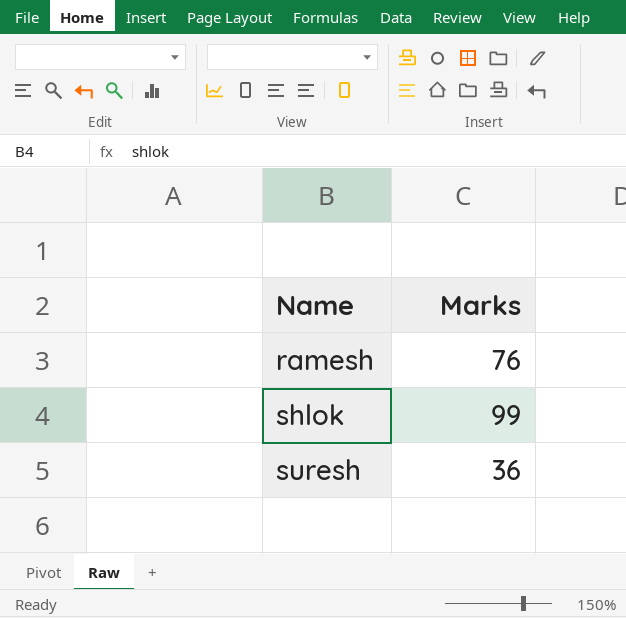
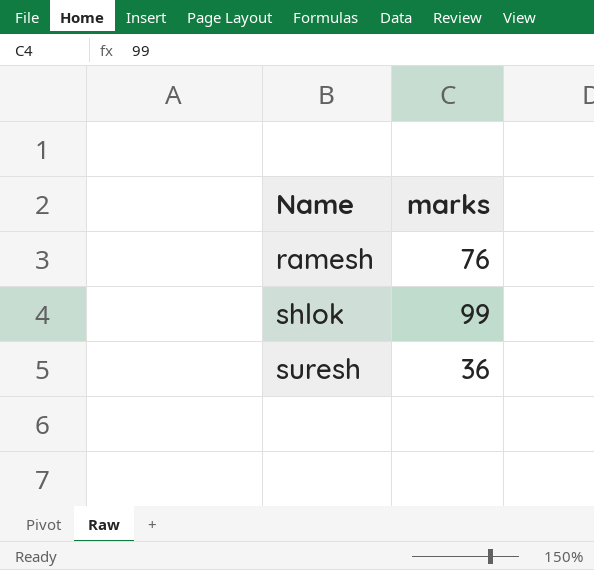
column name: Marks -> marks

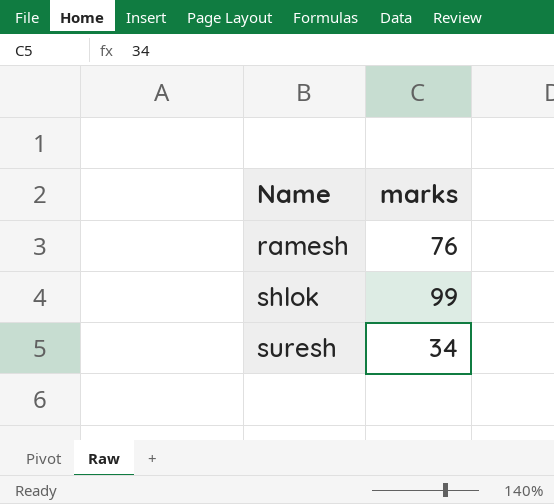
suresh | marks: 36 -> 34

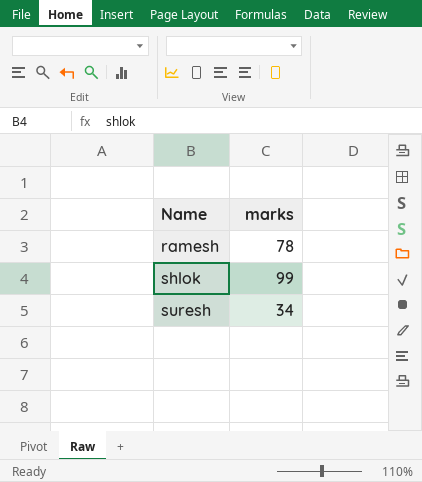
ramesh | marks: 76 -> 78

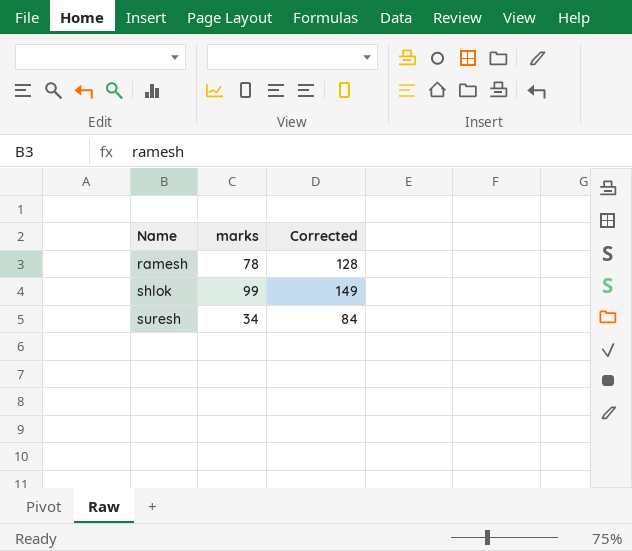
column Corrected | formula: none -> [marks] + 50

